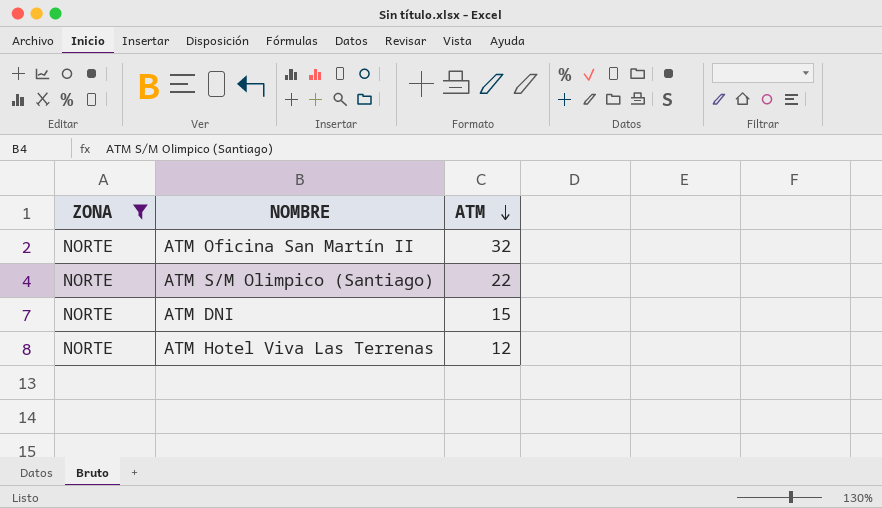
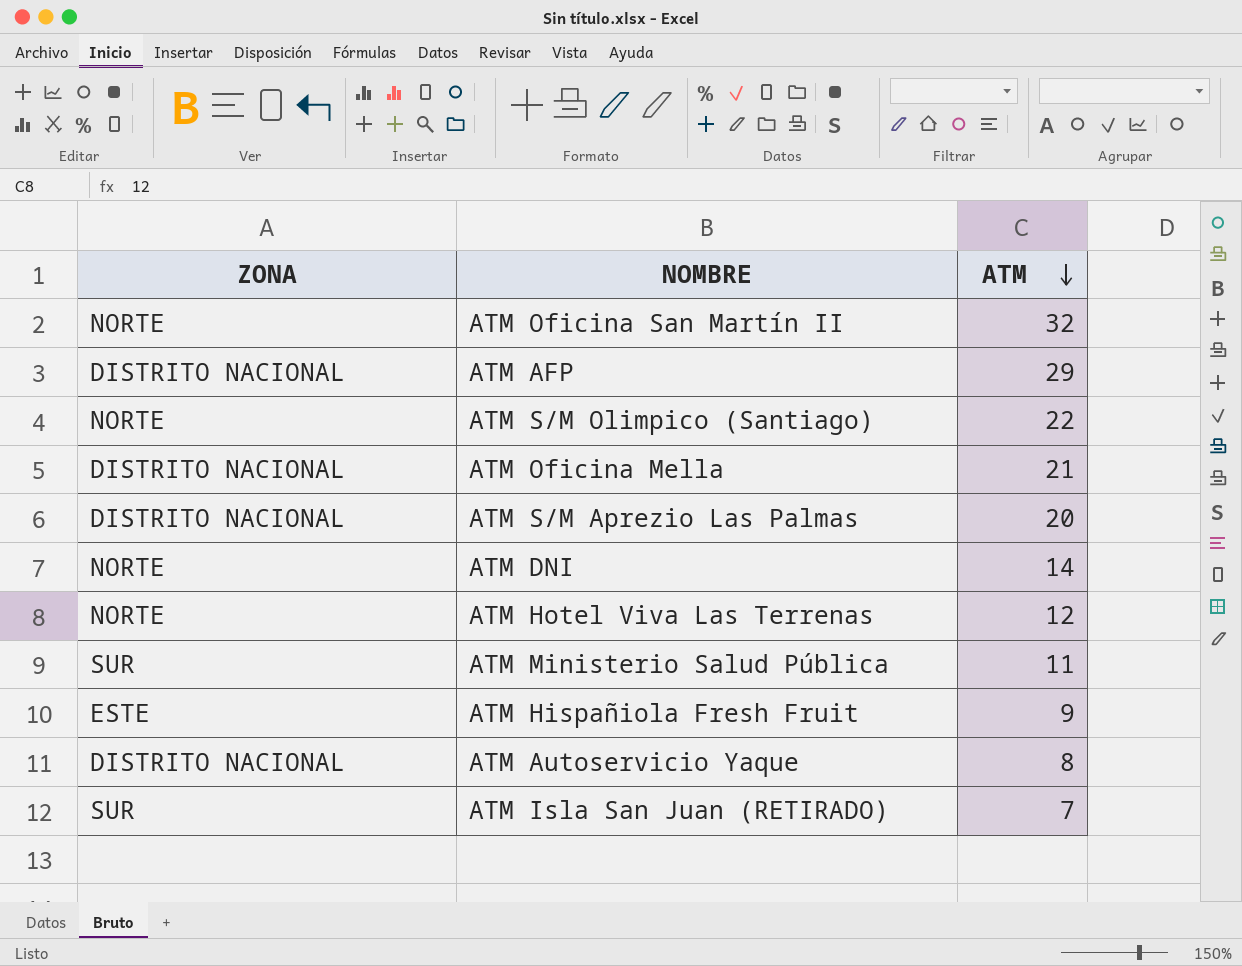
filter: ZONA = NORTE -> none
ATM DNI | ATM: 15 -> 14

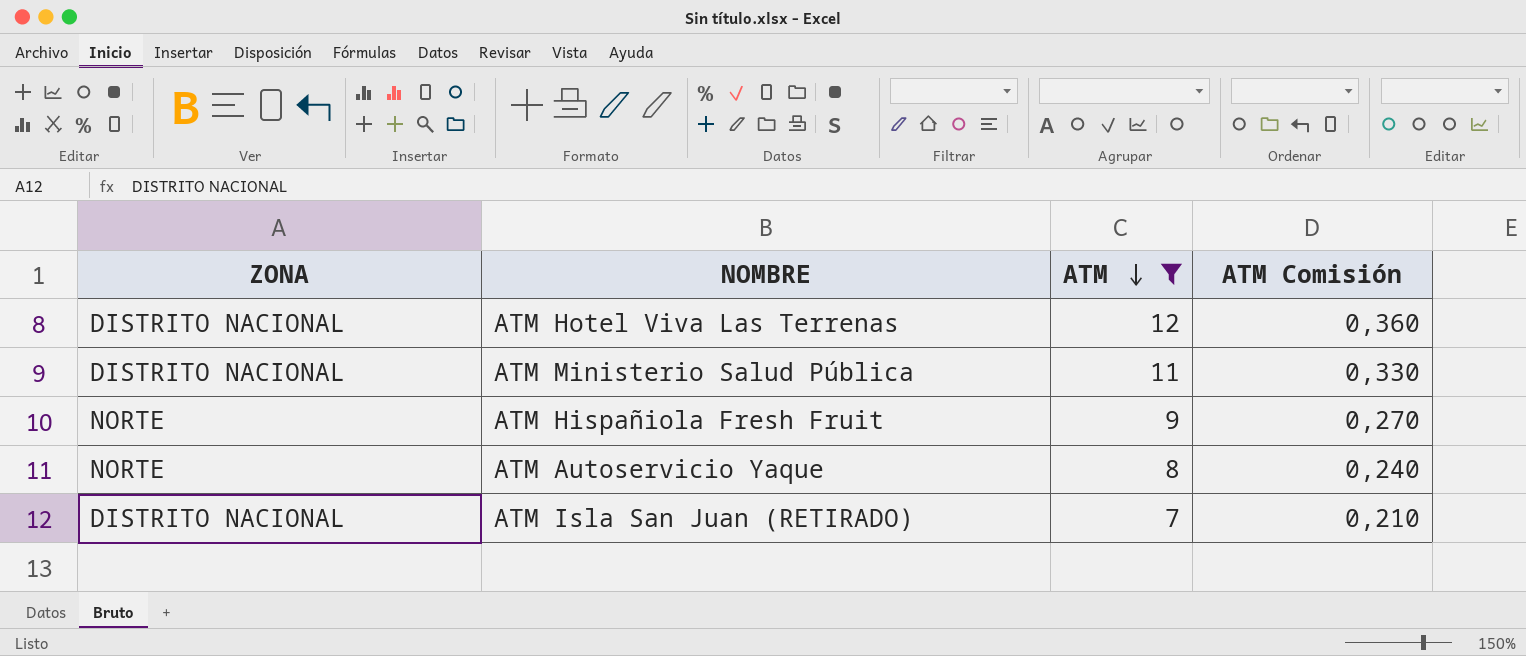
filter: none -> ATM <= 12
column ATM Comisión | formula: none -> [ATM] * 0,03
ATM Hotel Viva Las Terrenas | ZONA: NORTE -> DISTRITO NACIONAL
ATM Ministerio Salud Pública | ZONA: SUR -> DISTRITO NACIONAL
ATM Hispañiola Fresh Fruit | ZONA: ESTE -> NORTE
ATM Autoservicio Yaque | ZONA: DISTRITO NACIONAL -> NORTE
ATM Isla San Juan (RETIRADO) | ZONA: SUR -> DISTRITO NACIONAL

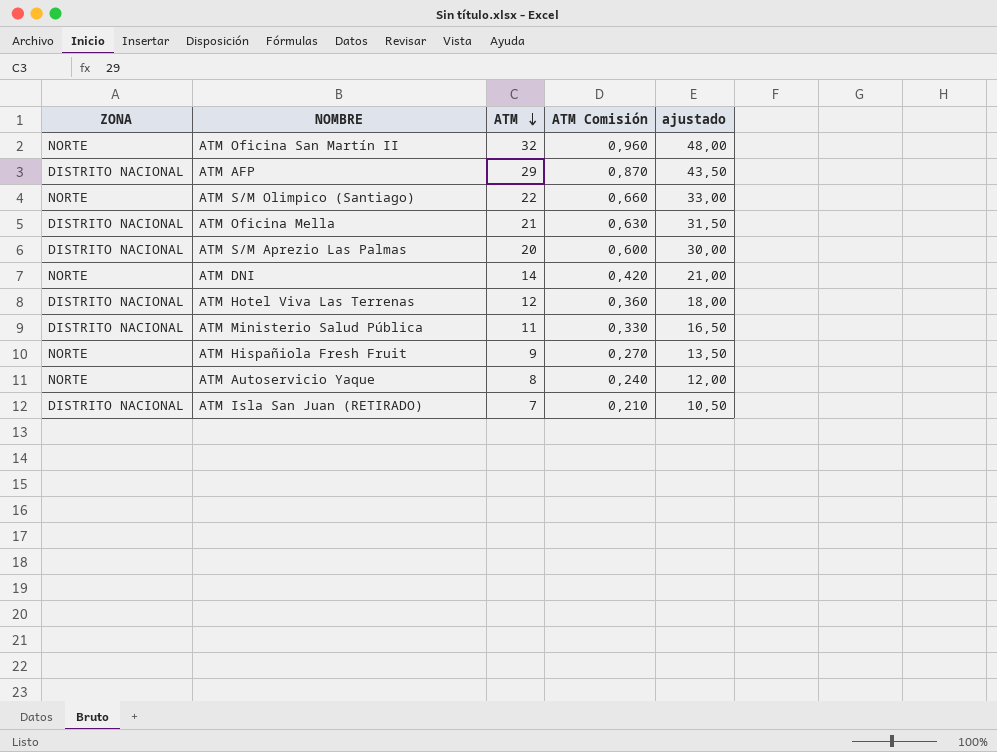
filter: ATM <= 12 -> none
column ajustado | formula: none -> [ATM] * 1,5

